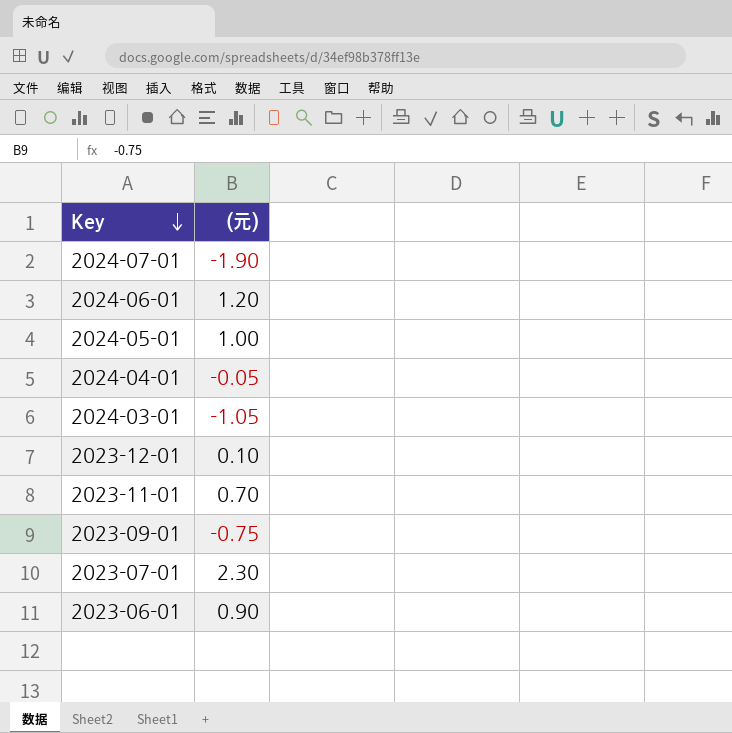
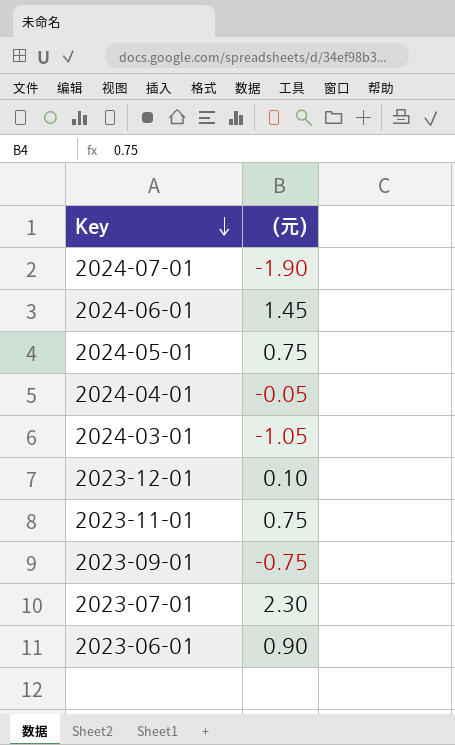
2024-06-01 | (元): 1.20 -> 1.45
2024-05-01 | (元): 1.00 -> 0.75
2023-11-01 | (元): 0.70 -> 0.75

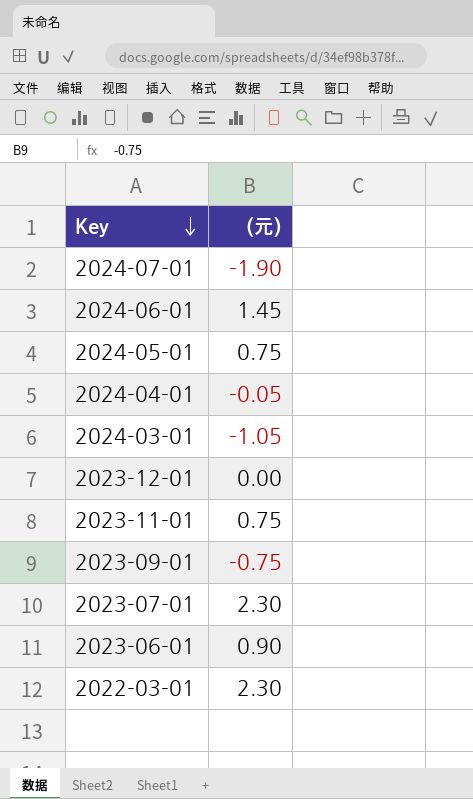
2023-12-01 | (元): 0.10 -> 0.00
row 2022-03-01: none -> 2.30

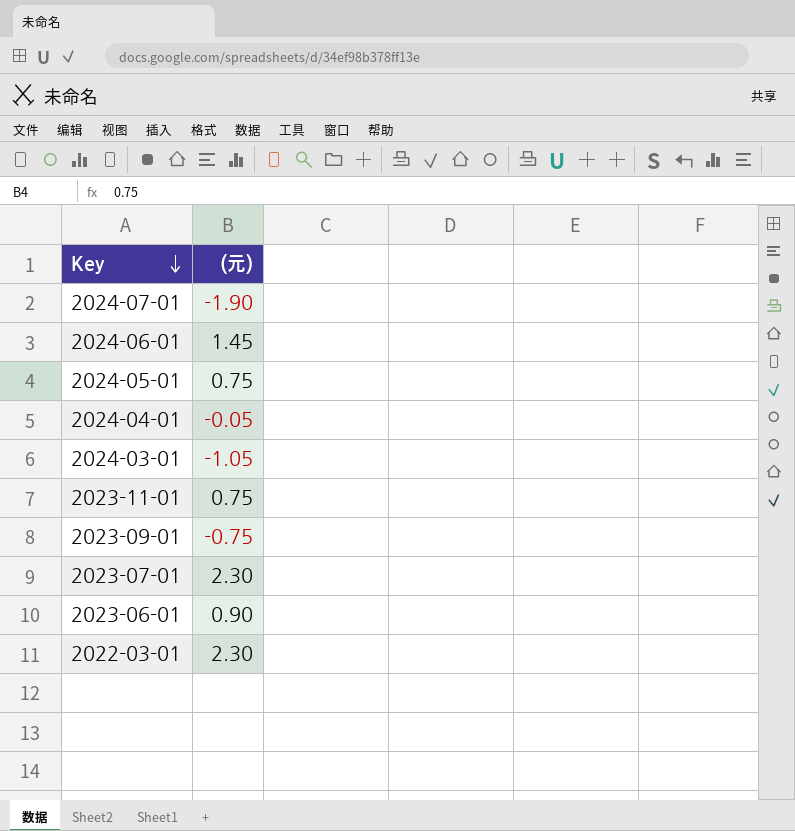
row 2023-12-01: 0.00 -> none

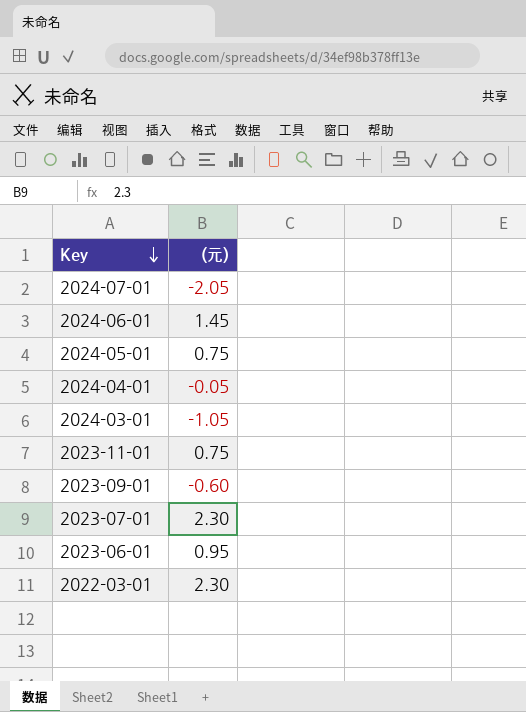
2024-07-01 | (元): -1.90 -> -2.05
2023-09-01 | (元): -0.75 -> -0.60
2023-06-01 | (元): 0.90 -> 0.95

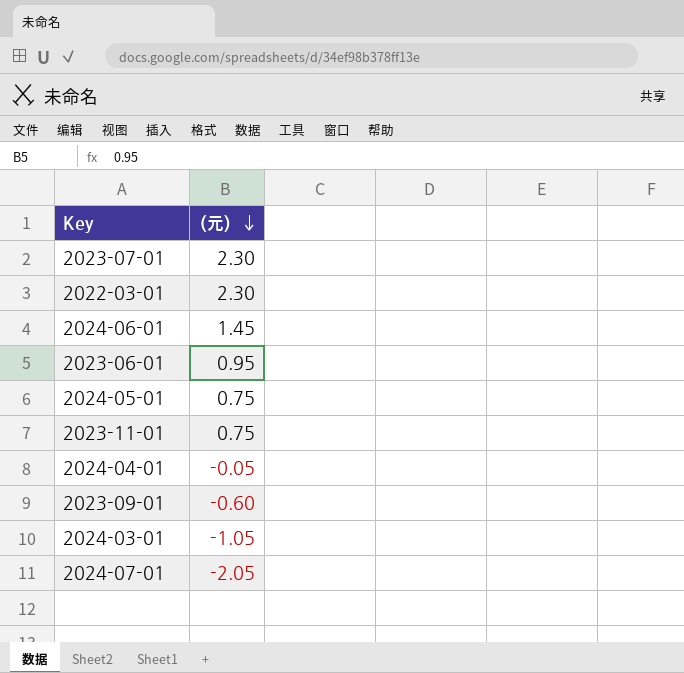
row order: Key descending -> (元) descending

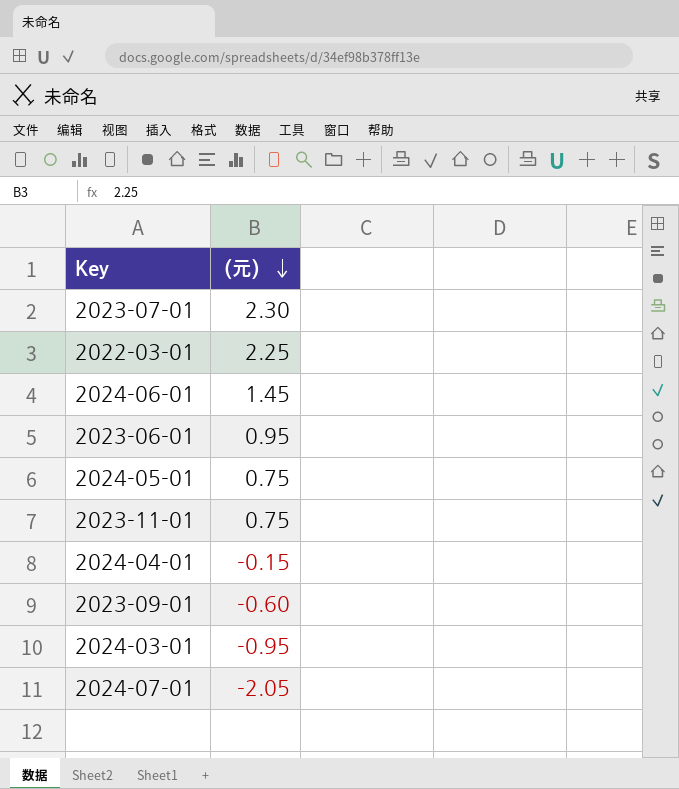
2022-03-01 | (元): 2.30 -> 2.25
2024-04-01 | (元): -0.05 -> -0.15
2024-03-01 | (元): -1.05 -> -0.95

